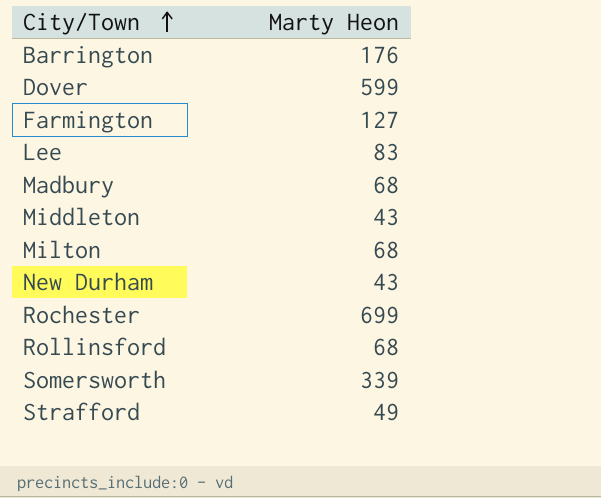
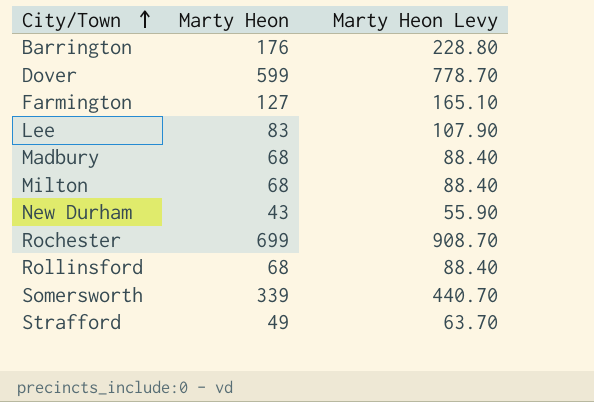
column Marty Heon Levy | formula: none -> [Marty Heon] * 1.3
row Middleton: 43 -> none

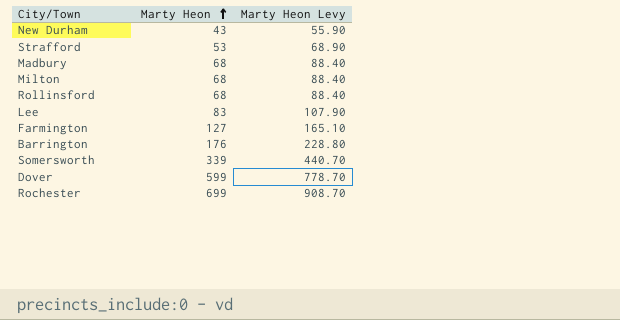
row order: City/Town ascending -> Marty Heon ascending
Strafford | Marty Heon: 49 -> 53
Strafford | Marty Heon Levy: 63.70 -> 68.90

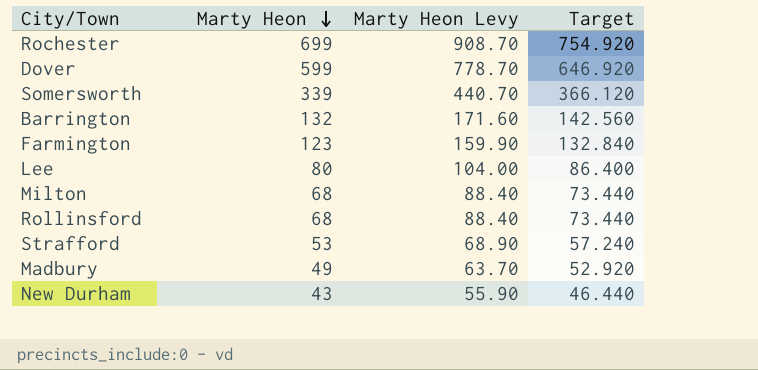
row order: Marty Heon ascending -> Marty Heon descending
column Target | formula: none -> [Marty Heon] * 1.08
Barrington | Marty Heon: 176 -> 132
Barrington | Marty Heon Levy: 228.80 -> 171.60
Farmington | Marty Heon: 127 -> 123
Farmington | Marty Heon Levy: 165.10 -> 159.90
Lee | Marty Heon: 83 -> 80
Lee | Marty Heon Levy: 107.90 -> 104.00
Madbury | Marty Heon: 68 -> 49
Madbury | Marty Heon Levy: 88.40 -> 63.70

